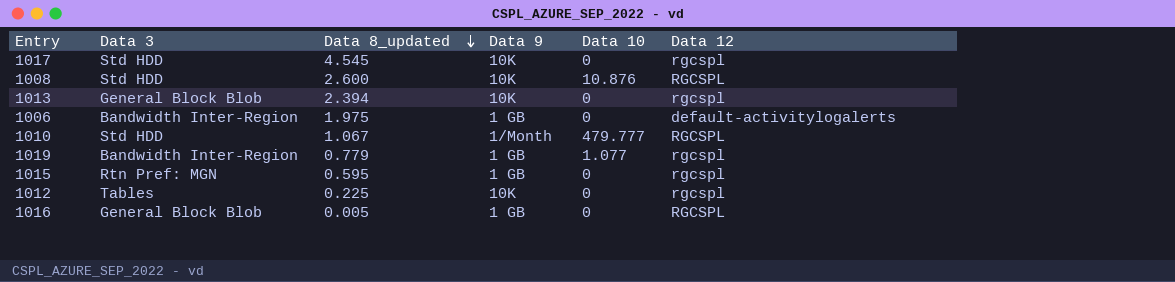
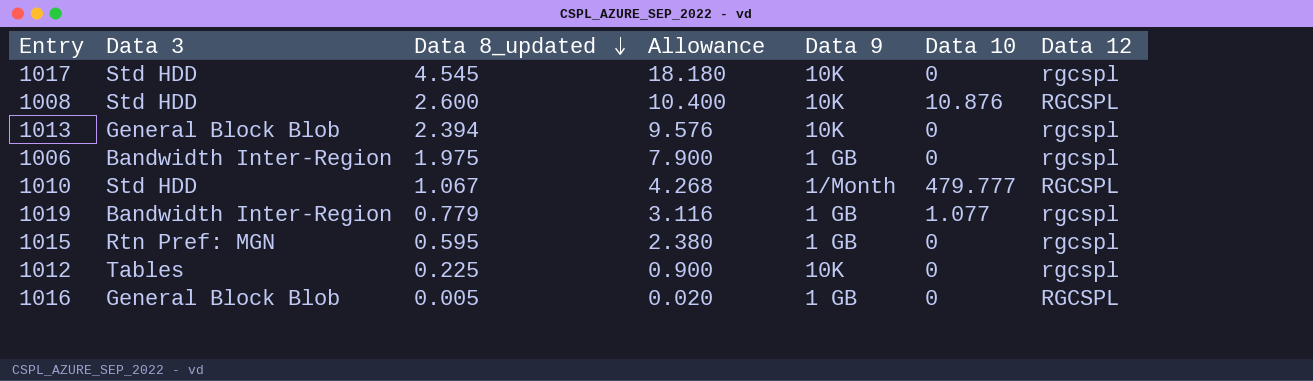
column Allowance | formula: none -> [Data 8_updated] * 4
1006 | Data 12: default-activitylogalerts -> rgcspl

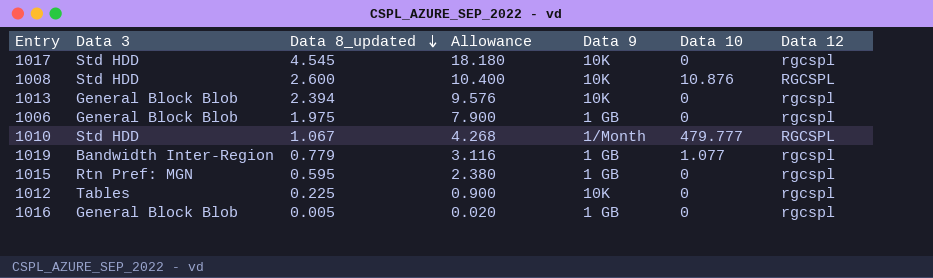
1006 | Data 3: Bandwidth Inter-Region -> General Block Blob
1016 | Data 12: RGCSPL -> rgcspl

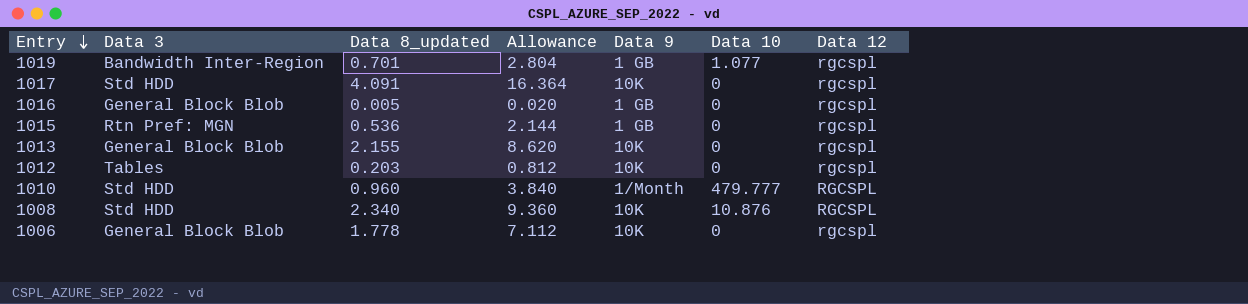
row order: Data 8_updated descending -> Entry descending
1019 | Data 8_updated: 0.779 -> 0.701
1019 | Allowance: 3.116 -> 2.804
1017 | Data 8_updated: 4.545 -> 4.091
1017 | Allowance: 18.180 -> 16.364
1015 | Data 8_updated: 0.595 -> 0.536
1015 | Allowance: 2.380 -> 2.144
1013 | Data 8_updated: 2.394 -> 2.155
1013 | Allowance: 9.576 -> 8.620
1012 | Data 8_updated: 0.225 -> 0.203
1012 | Allowance: 0.900 -> 0.812
1010 | Data 8_updated: 1.067 -> 0.960
1010 | Allowance: 4.268 -> 3.840
1008 | Data 8_updated: 2.600 -> 2.340
1008 | Allowance: 10.400 -> 9.360
1006 | Data 8_updated: 1.975 -> 1.778
1006 | Allowance: 7.900 -> 7.112
1006 | Data 9: 1 GB -> 10K

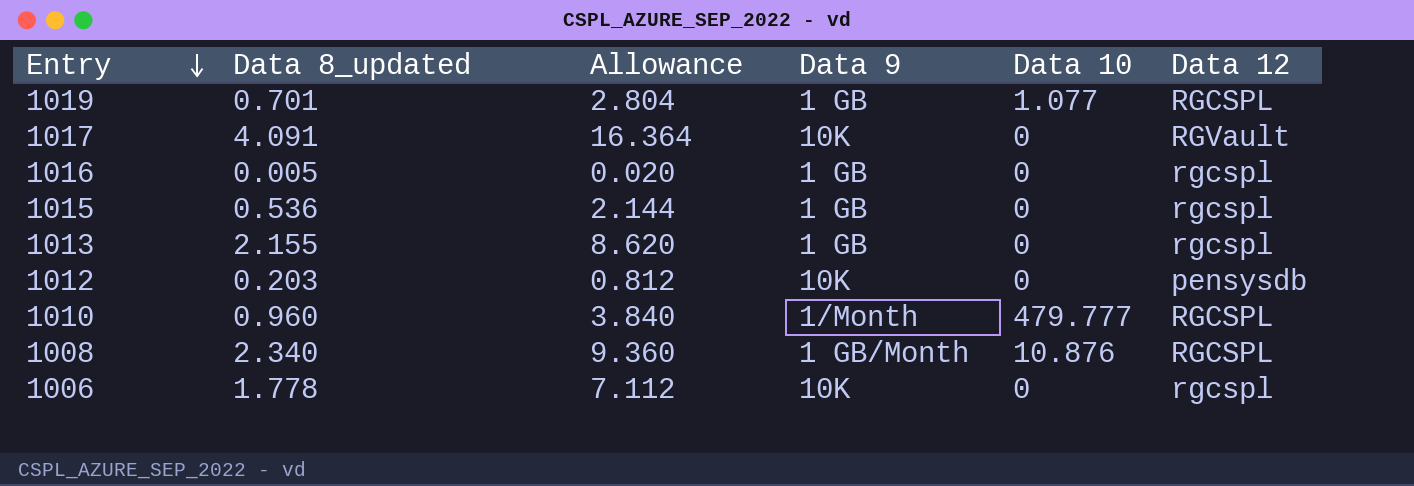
column Data 3 | position: 2 -> none
1019 | Data 12: rgcspl -> RGCSPL
1017 | Data 12: rgcspl -> RGVault
1013 | Data 9: 10K -> 1 GB
1012 | Data 12: rgcspl -> pensysdb
1008 | Data 9: 10K -> 1 GB/Month

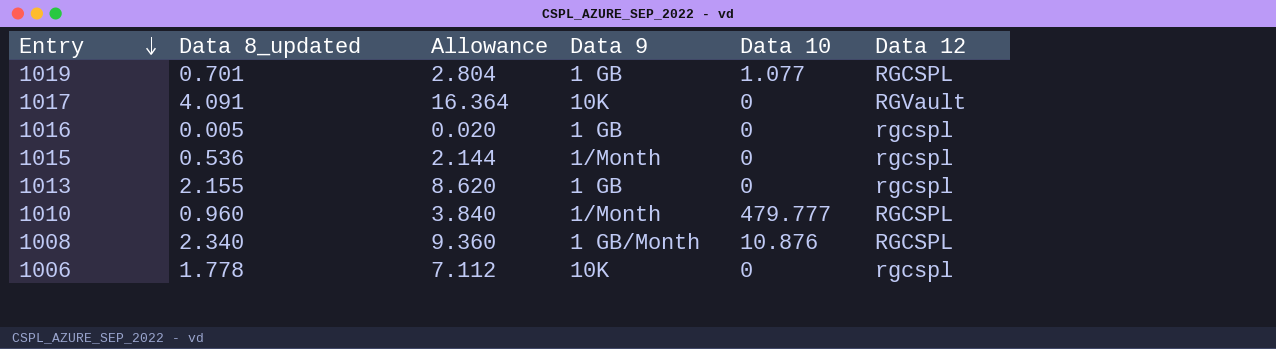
row 1012: 0.203 | 0.812 | 10K | 0 | pensysdb -> none
1015 | Data 9: 1 GB -> 1/Month

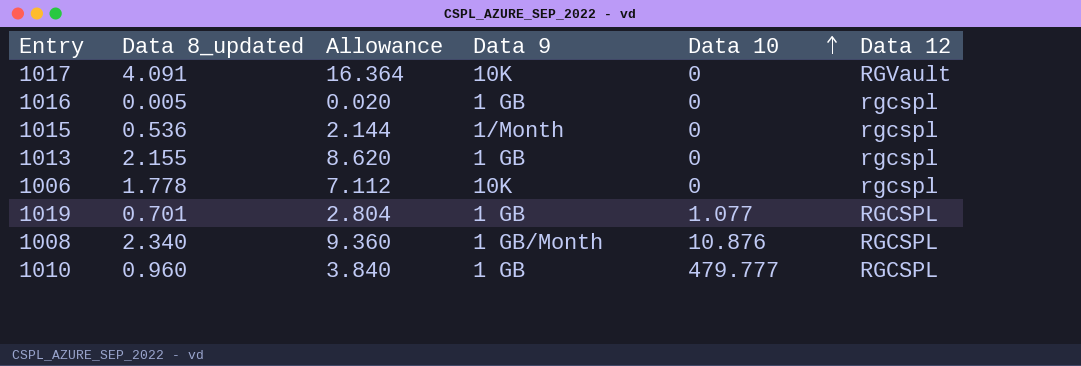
row order: Entry descending -> Data 10 ascending
1010 | Data 9: 1/Month -> 1 GB

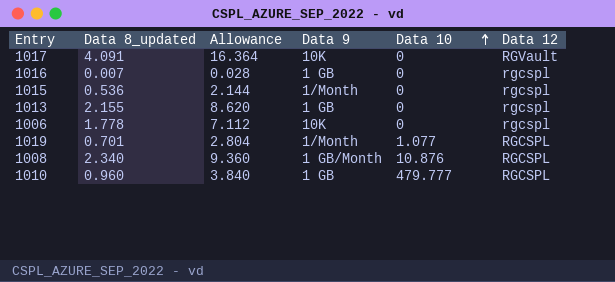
1016 | Data 8_updated: 0.005 -> 0.007
1016 | Allowance: 0.020 -> 0.028
1019 | Data 9: 1 GB -> 1/Month

